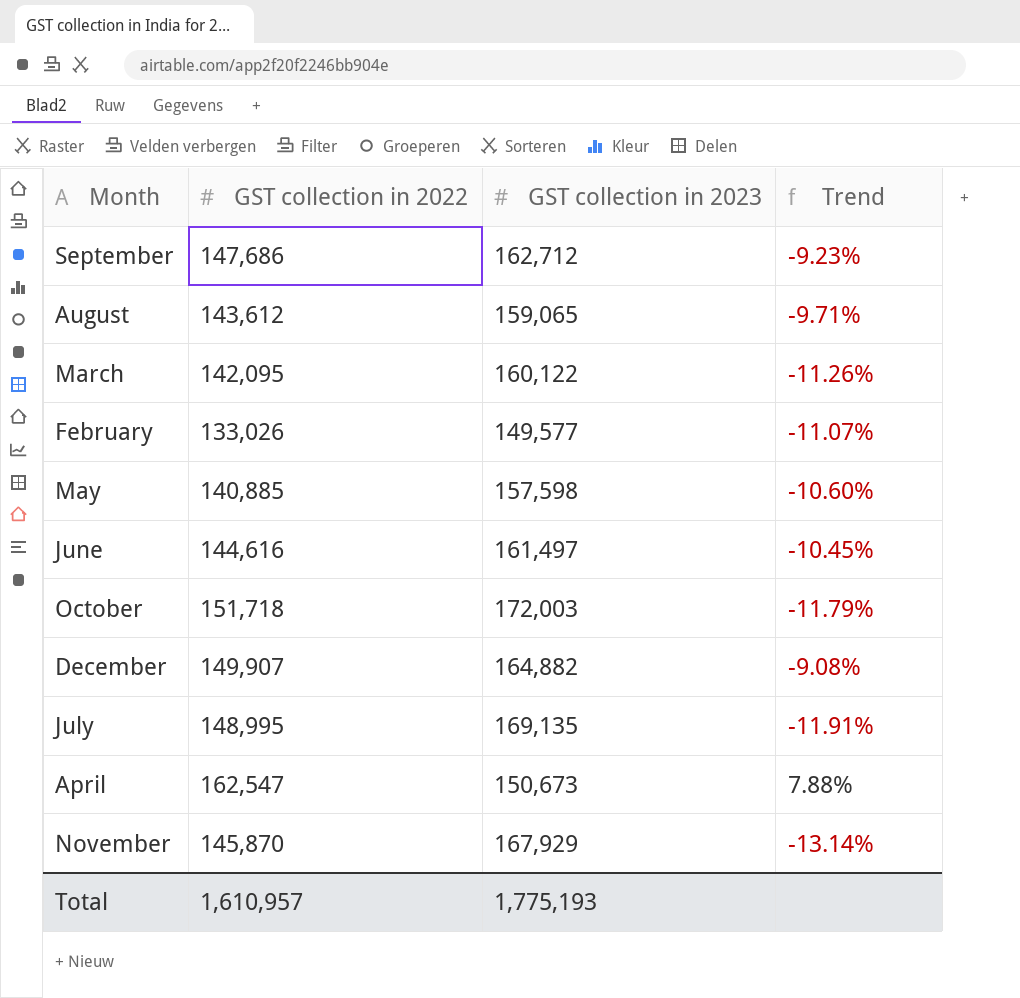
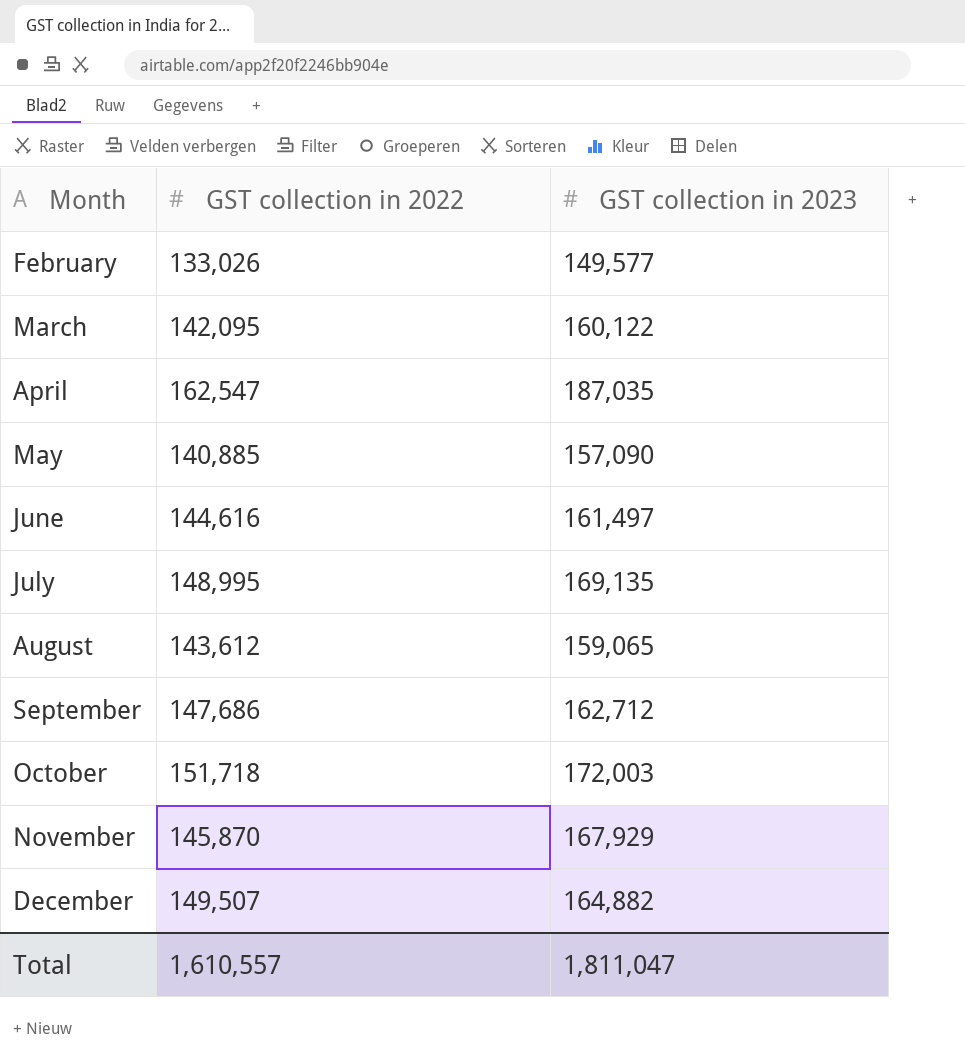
row order: none -> Month ascending
column Trend | formula: ([GST collection in 2022] - [GST collection in 2023]) / [GST collection in 2023] -> none
April | GST collection in 2023: 150,673 -> 187,035
May | GST collection in 2023: 157,598 -> 157,090
December | GST collection in 2022: 149,907 -> 149,507
Total | GST collection in 2022: 1,610,957 -> 1,610,557
Total | GST collection in 2023: 1,775,193 -> 1,811,047

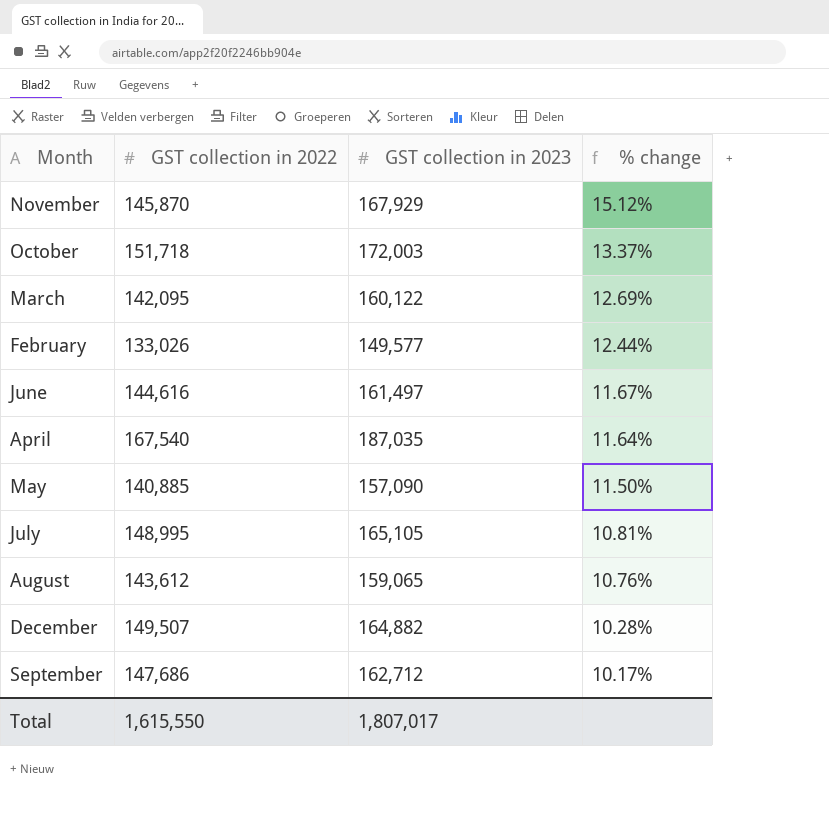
row order: Month ascending -> % change descending
column % change | formula: none -> ([GST collection in 2023] - [GST collection in 2022]) / [GST collection in 2022]
April | GST collection in 2022: 162,547 -> 167,540
July | GST collection in 2023: 169,135 -> 165,105
Total | GST collection in 2022: 1,610,557 -> 1,615,550
Total | GST collection in 2023: 1,811,047 -> 1,807,017

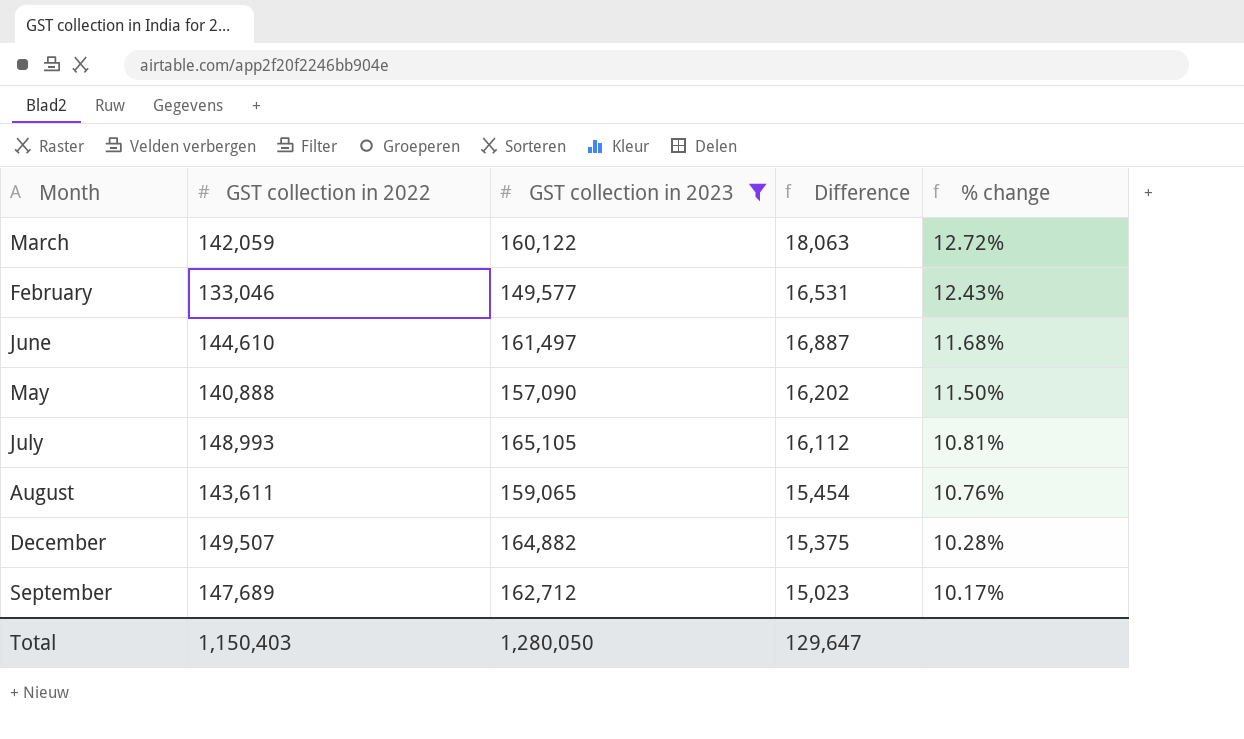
filter: none -> GST collection in 2023 <= 165,105
column Difference | formula: none -> [GST collection in 2023] - [GST collection in 2022]
March | GST collection in 2022: 142,095 -> 142,059
March | % change: 12.69% -> 12.72%
February | GST collection in 2022: 133,026 -> 133,046
February | % change: 12.44% -> 12.43%
June | GST collection in 2022: 144,616 -> 144,610
June | % change: 11.67% -> 11.68%
May | GST collection in 2022: 140,885 -> 140,888
July | GST collection in 2022: 148,995 -> 148,993
August | GST collection in 2022: 143,612 -> 143,611
September | GST collection in 2022: 147,686 -> 147,689
Total | GST collection in 2022: 1,615,550 -> 1,150,403
Total | GST collection in 2023: 1,807,017 -> 1,280,050

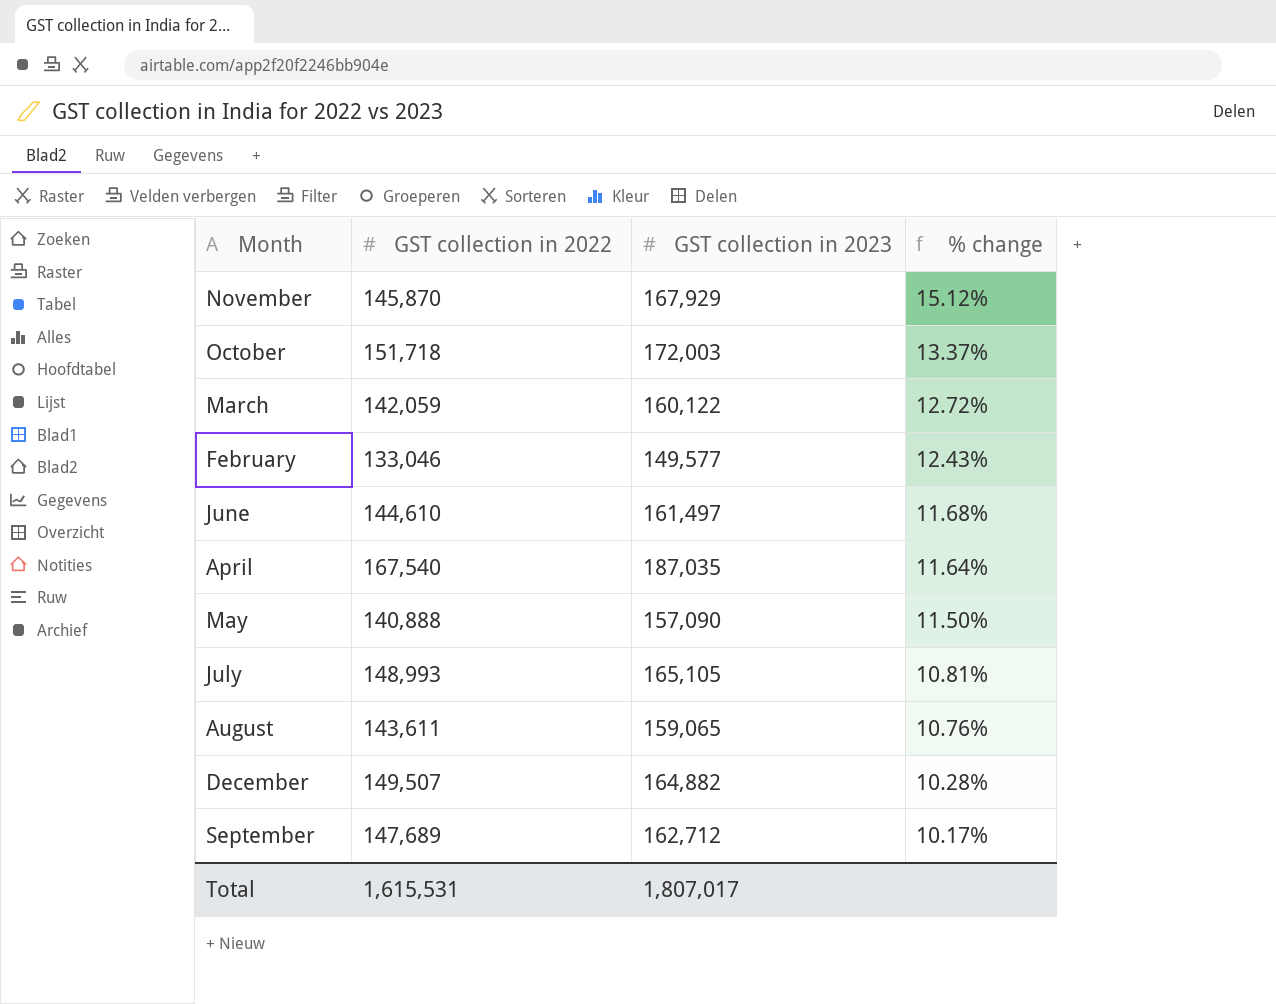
filter: GST collection in 2023 <= 165,105 -> none
column Difference | formula: [GST collection in 2023] - [GST collection in 2022] -> none
Total | GST collection in 2022: 1,150,403 -> 1,615,531
Total | GST collection in 2023: 1,280,050 -> 1,807,017

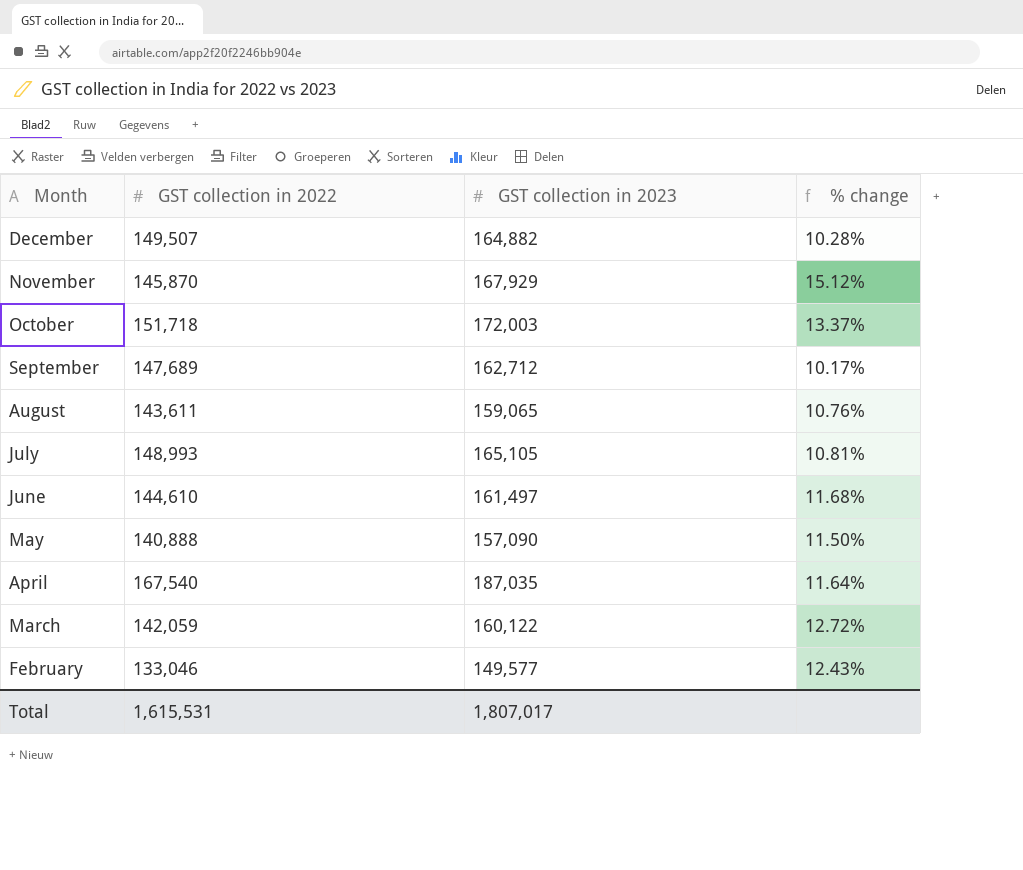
row order: % change descending -> Month descending

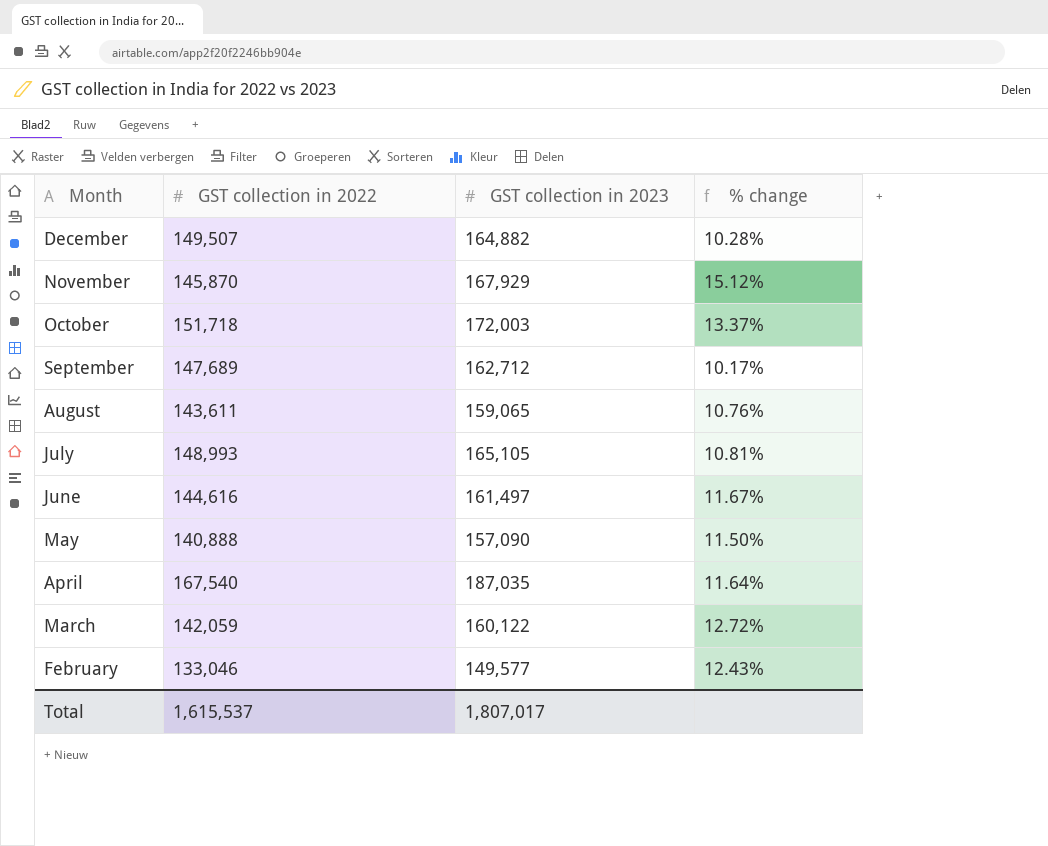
June | GST collection in 2022: 144,610 -> 144,616
June | % change: 11.68% -> 11.67%
Total | GST collection in 2022: 1,615,531 -> 1,615,537

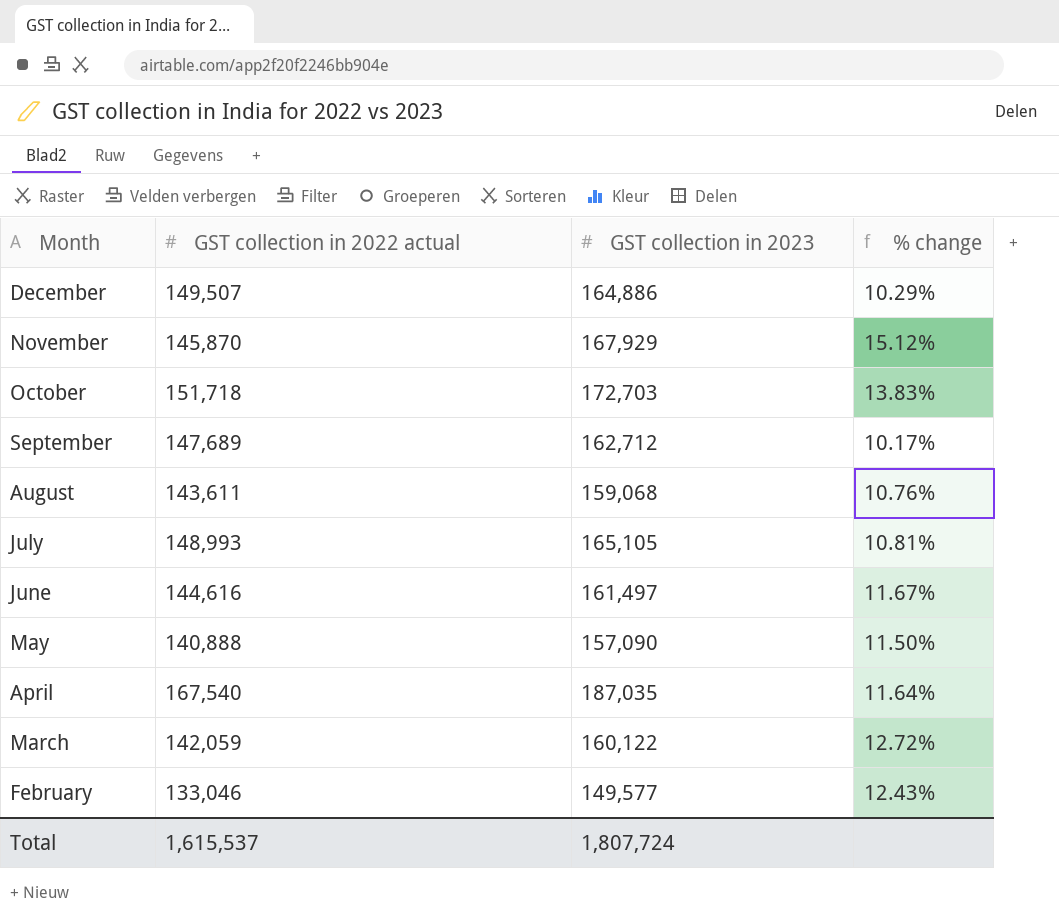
column name: GST collection in 2022 -> GST collection in 2022 actual
December | GST collection in 2023: 164,882 -> 164,886
December | % change: 10.28% -> 10.29%
October | GST collection in 2023: 172,003 -> 172,703
October | % change: 13.37% -> 13.83%
August | GST collection in 2023: 159,065 -> 159,068
Total | GST collection in 2023: 1,807,017 -> 1,807,724

